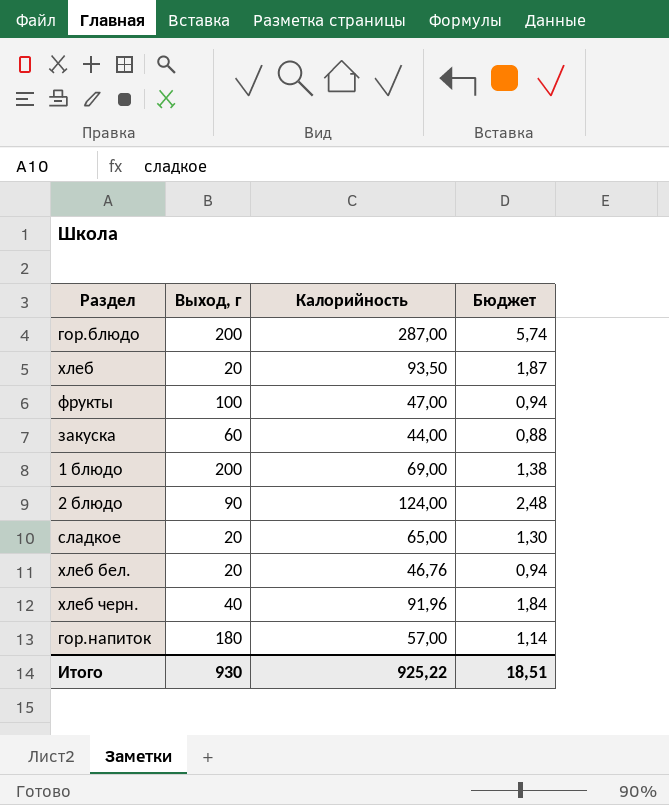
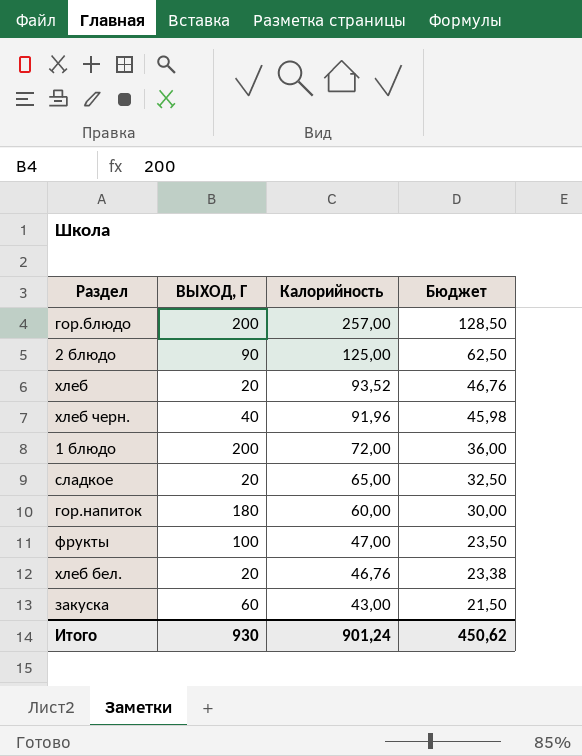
row order: none -> Калорийность descending
column name: Выход, г -> ВЫХОД, Г
column Бюджет | formula: [Калорийность] * 0,02 -> [Калорийность] * 0,5
гор.блюдо | Калорийность: 287,00 -> 257,00
2 блюдо | Калорийность: 124,00 -> 125,00
хлеб | Калорийность: 93,50 -> 93,52
1 блюдо | Калорийность: 69,00 -> 72,00
гор.напиток | Калорийность: 57,00 -> 60,00
закуска | Калорийность: 44,00 -> 43,00
Итого | Калорийность: 925,22 -> 901,24
Итого | Бюджет: 18,51 -> 450,62

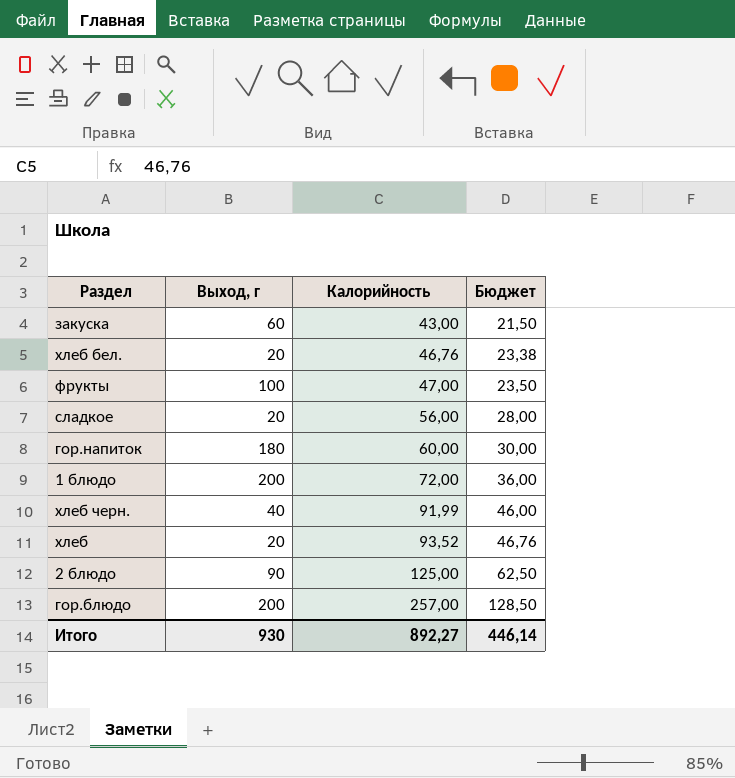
row order: Калорийность descending -> Калорийность ascending
column name: ВЫХОД, Г -> Выход, г
сладкое | Калорийность: 65,00 -> 56,00
сладкое | Бюджет: 32,50 -> 28,00
хлеб черн. | Калорийность: 91,96 -> 91,99
хлеб черн. | Бюджет: 45,98 -> 46,00
Итого | Калорийность: 901,24 -> 892,27
Итого | Бюджет: 450,62 -> 446,14

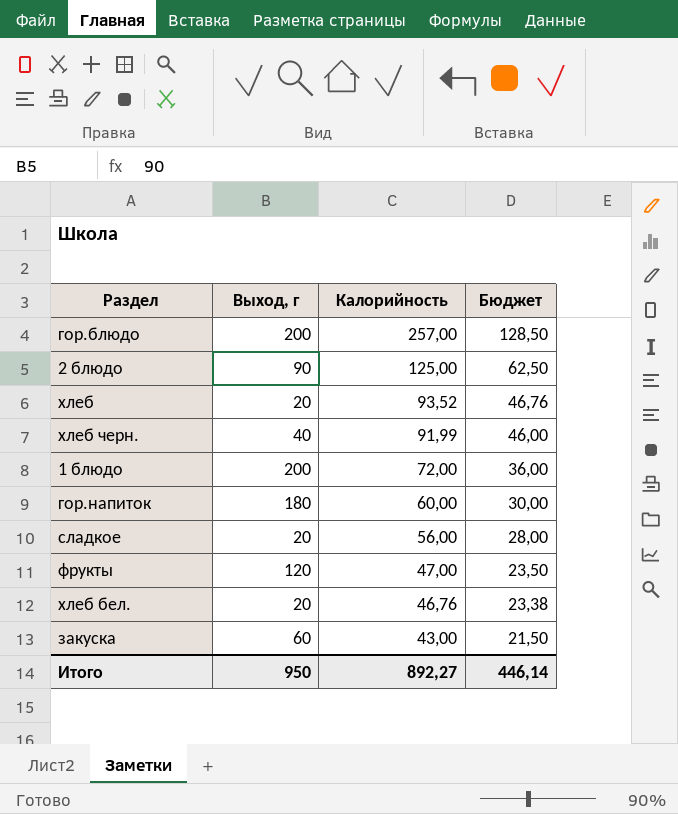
row order: Калорийность ascending -> Калорийность descending
фрукты | Выход, г: 100 -> 120
Итого | Выход, г: 930 -> 950

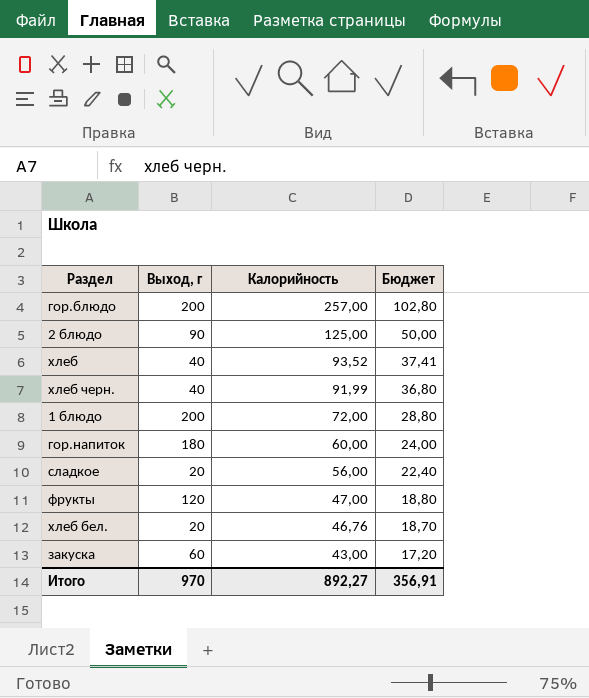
column Бюджет | formula: [Калорийность] * 0,5 -> [Калорийность] * 0,4
хлеб | Выход, г: 20 -> 40
Итого | Выход, г: 950 -> 970
Итого | Бюджет: 446,14 -> 356,91

